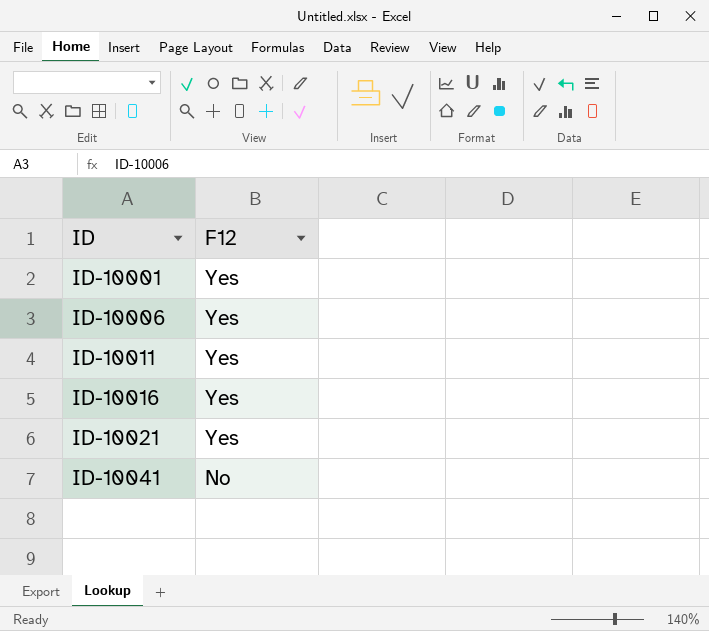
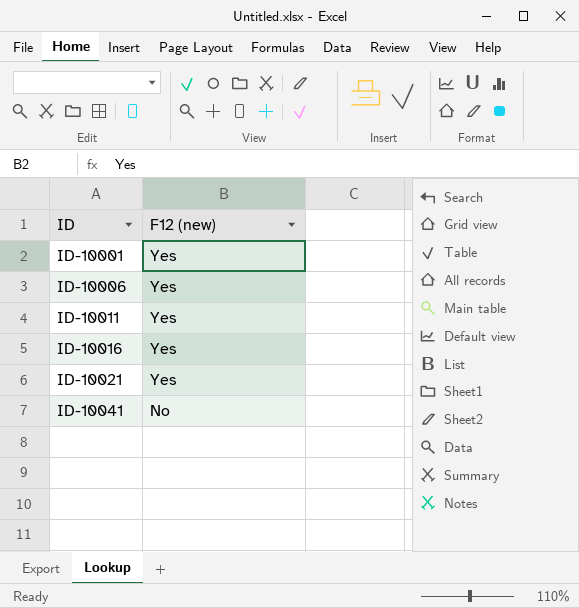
column name: F12 -> F12 (new)

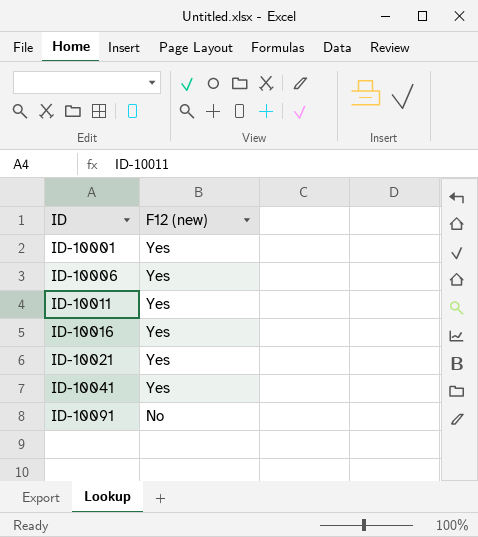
ID-10041 | F12 (new): No -> Yes
row ID-10091: none -> No

